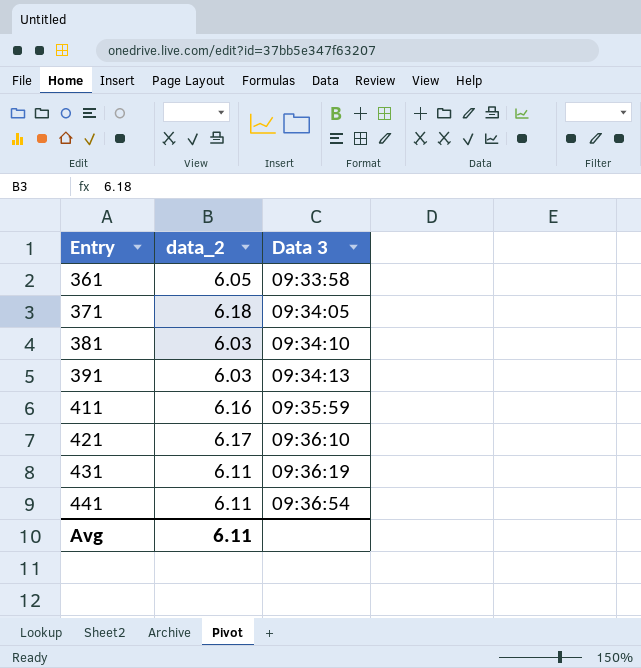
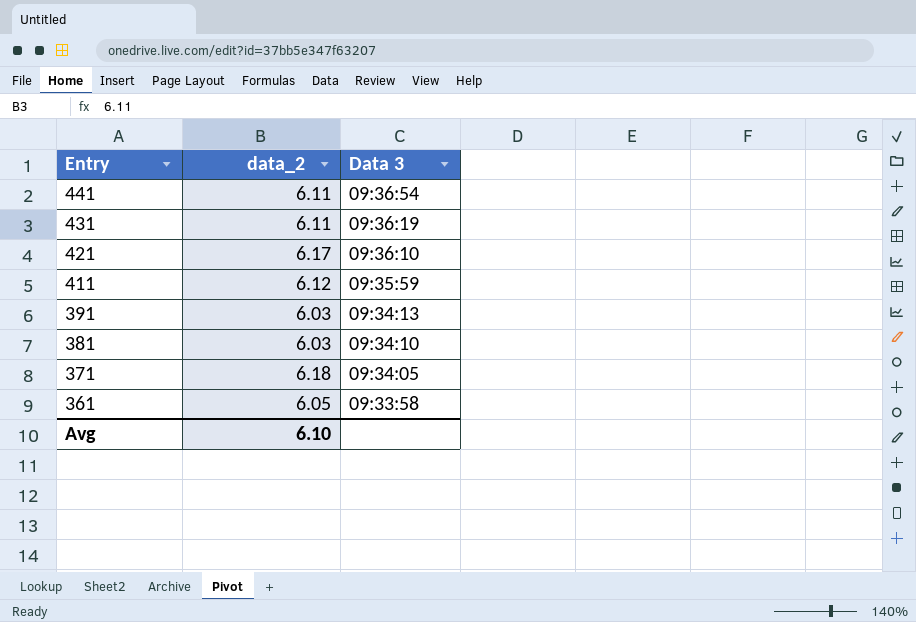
row order: Entry ascending -> Entry descending
411 | data_2: 6.16 -> 6.12
Avg | data_2: 6.11 -> 6.10

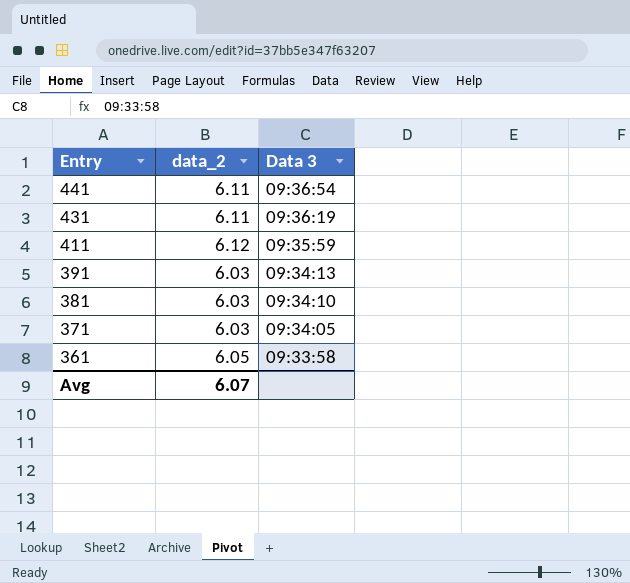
row 421: 6.17 | 09:36:10 -> none
371 | data_2: 6.18 -> 6.03
Avg | data_2: 6.10 -> 6.07

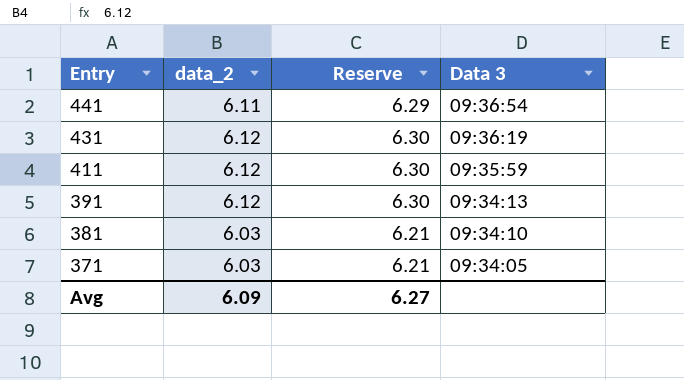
column Reserve | formula: none -> [data_2] * 1.03
row 361: 6.05 | 09:33:58 -> none
431 | data_2: 6.11 -> 6.12
391 | data_2: 6.03 -> 6.12
Avg | data_2: 6.07 -> 6.09

